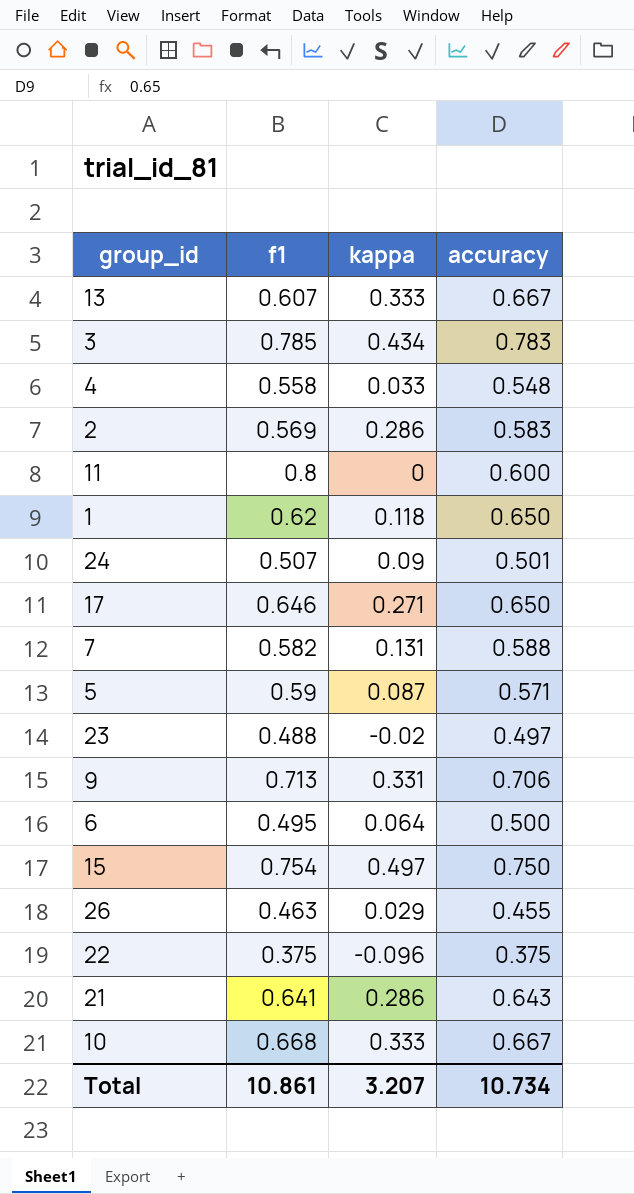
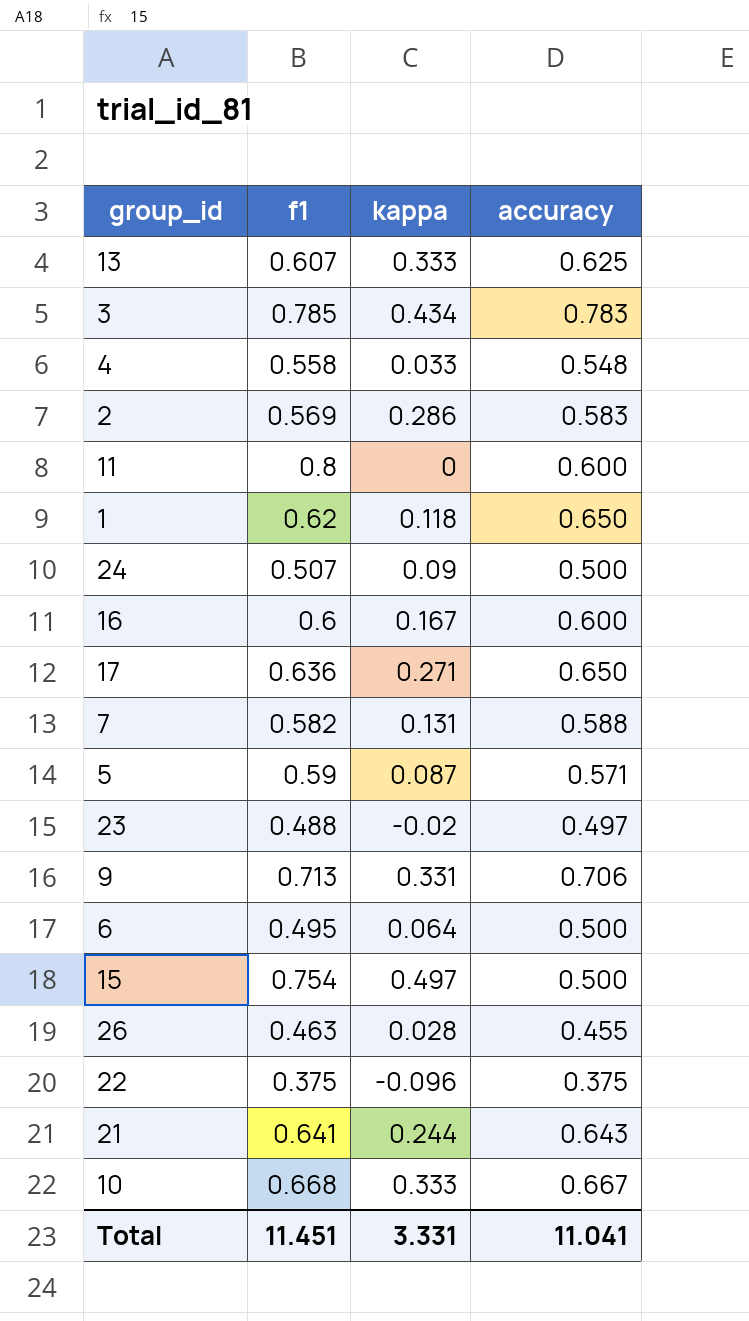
13 | accuracy: 0.667 -> 0.625
24 | accuracy: 0.501 -> 0.500
row 16: none -> 0.6 | 0.167 | 0.600
17 | f1: 0.646 -> 0.636
15 | accuracy: 0.750 -> 0.500
26 | kappa: 0.029 -> 0.028
21 | kappa: 0.286 -> 0.244
Total | f1: 10.861 -> 11.451
Total | kappa: 3.207 -> 3.331
Total | accuracy: 10.734 -> 11.041

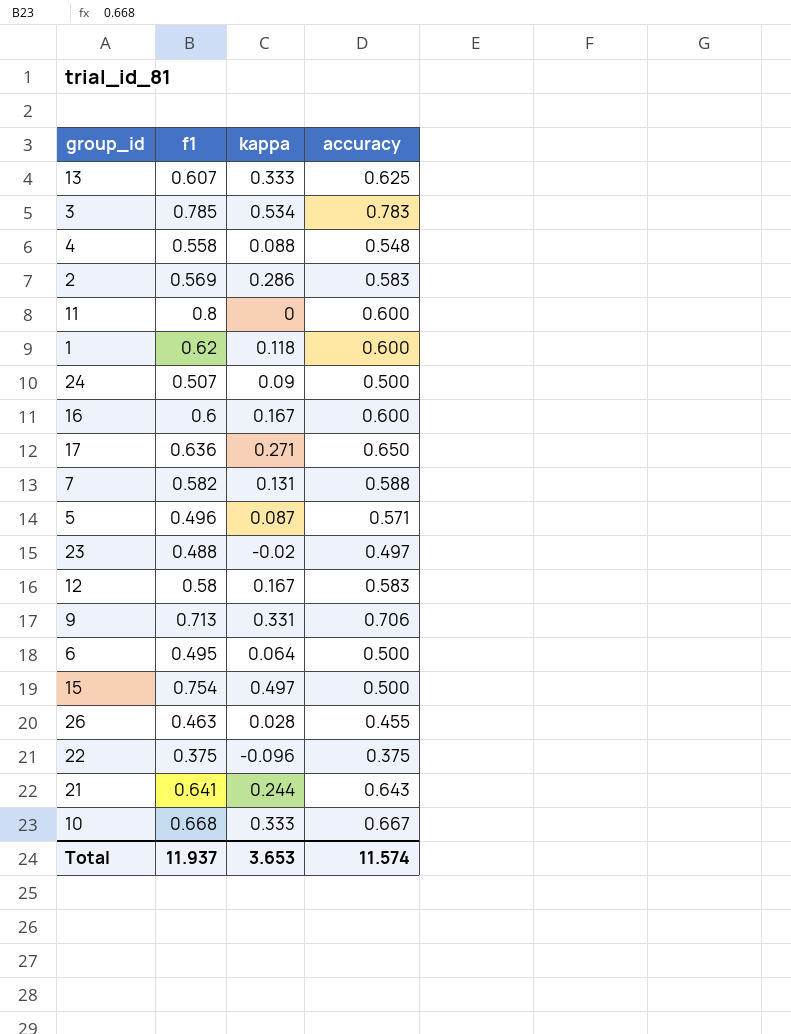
3 | kappa: 0.434 -> 0.534
4 | kappa: 0.033 -> 0.088
1 | accuracy: 0.650 -> 0.600
5 | f1: 0.59 -> 0.496
row 12: none -> 0.58 | 0.167 | 0.583
Total | f1: 11.451 -> 11.937
Total | kappa: 3.331 -> 3.653
Total | accuracy: 11.041 -> 11.574

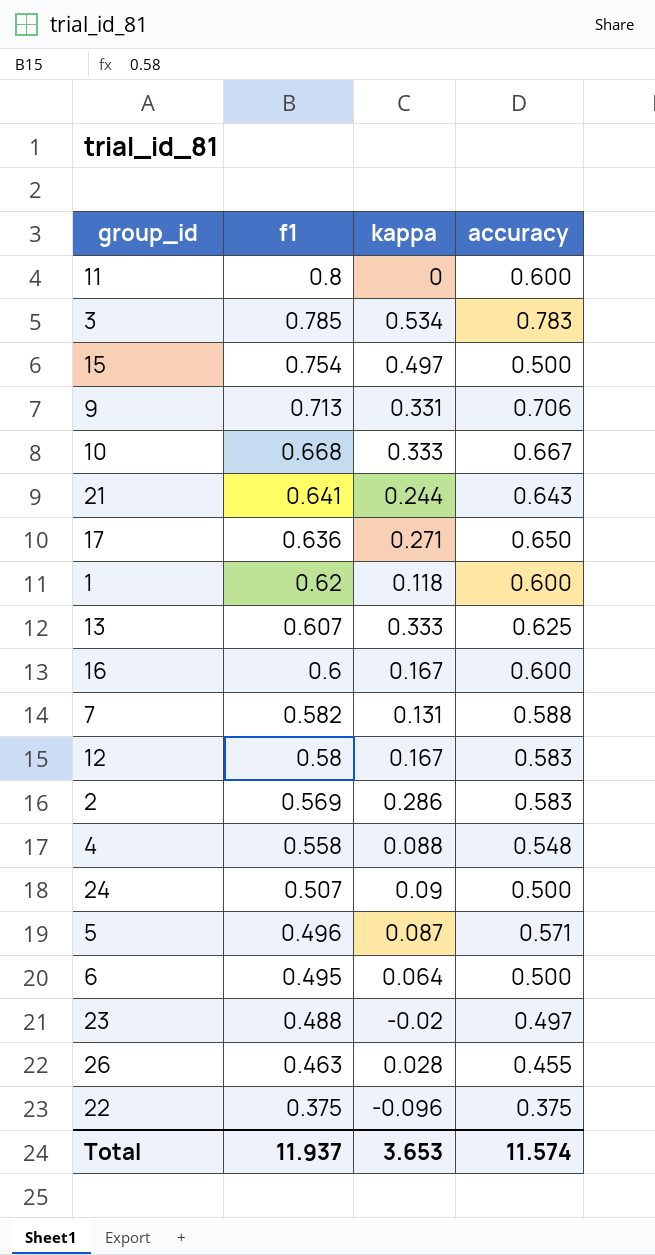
row order: none -> f1 descending

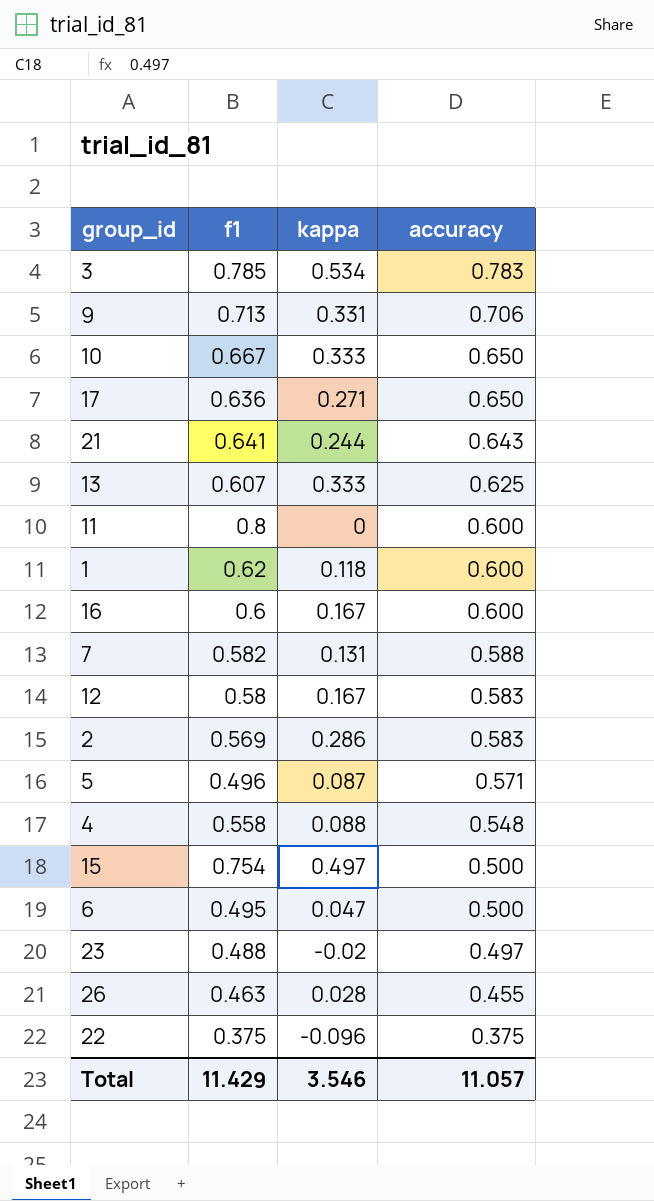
row order: f1 descending -> accuracy descending
row 24: 0.507 | 0.09 | 0.500 -> none
10 | f1: 0.668 -> 0.667
10 | accuracy: 0.667 -> 0.650
6 | kappa: 0.064 -> 0.047
Total | f1: 11.937 -> 11.429
Total | kappa: 3.653 -> 3.546
Total | accuracy: 11.574 -> 11.057

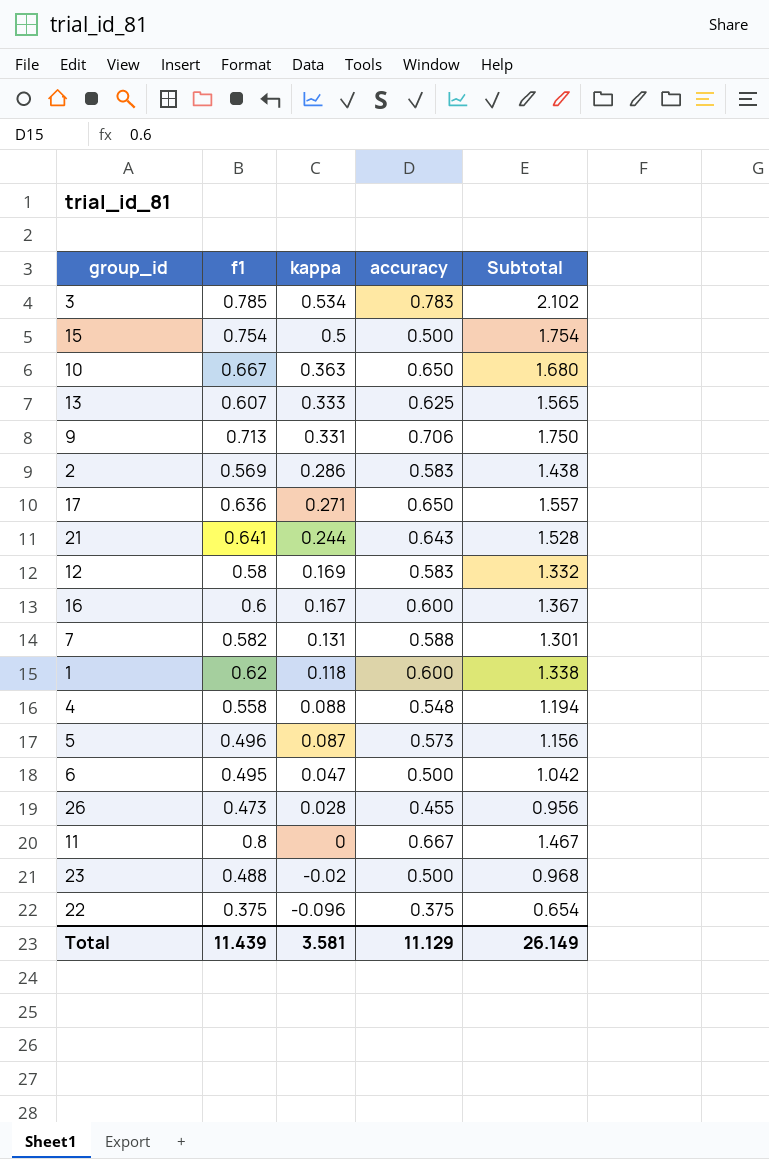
row order: accuracy descending -> kappa descending
column Subtotal | formula: none -> [f1] + [kappa] + [accuracy]
15 | kappa: 0.497 -> 0.5
10 | kappa: 0.333 -> 0.363
12 | kappa: 0.167 -> 0.169
5 | accuracy: 0.571 -> 0.573
26 | f1: 0.463 -> 0.473
11 | accuracy: 0.600 -> 0.667
23 | accuracy: 0.497 -> 0.500
Total | f1: 11.429 -> 11.439
Total | kappa: 3.546 -> 3.581
Total | accuracy: 11.057 -> 11.129

